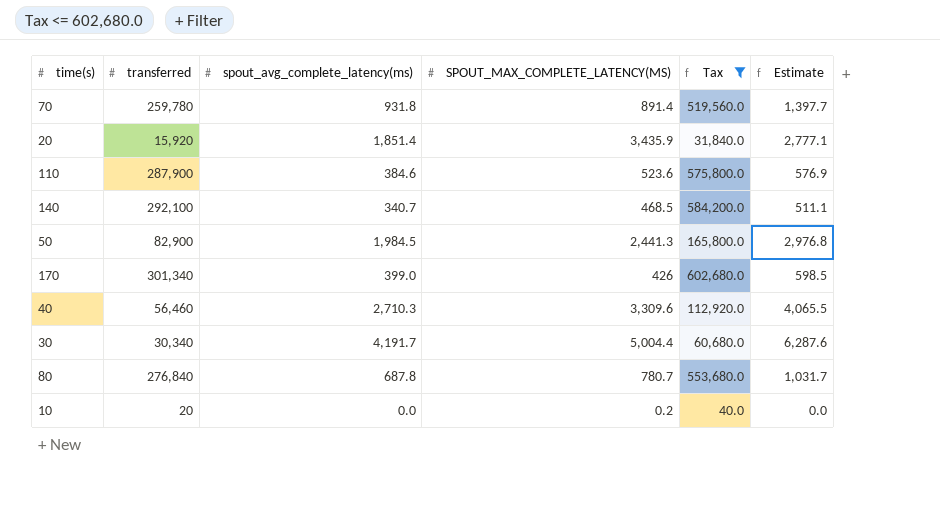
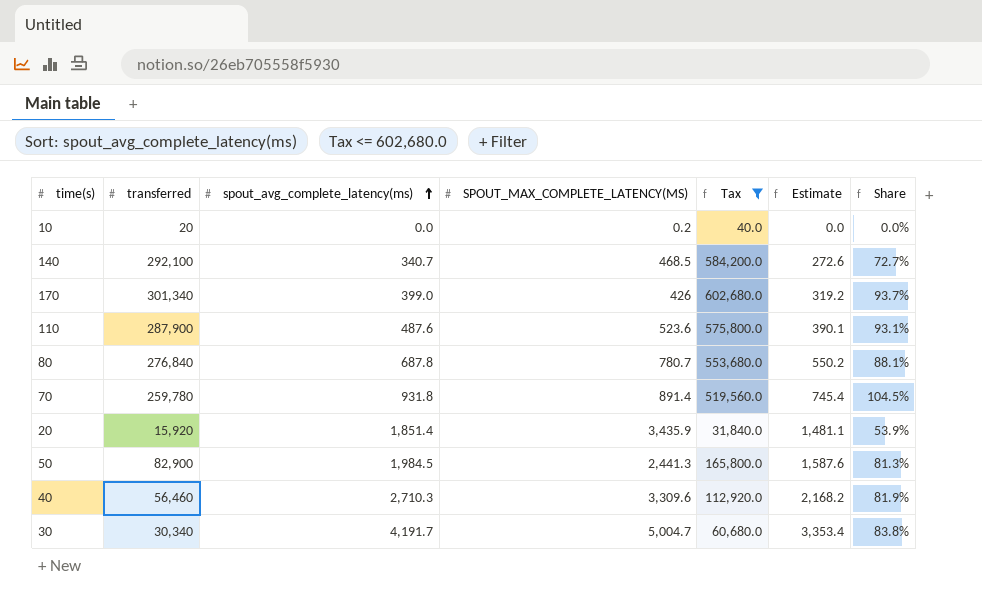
row order: none -> spout_avg_complete_latency(ms) ascending
column Estimate | formula: [spout_avg_complete_latency(ms)] * 1.5 -> [spout_avg_complete_latency(ms)] * 0.8
column Share | formula: none -> [spout_avg_complete_latency(ms)] / [SPOUT_MAX_COMPLETE_LATENCY(MS)]
110 | spout_avg_complete_latency(ms): 384.6 -> 487.6
30 | SPOUT_MAX_COMPLETE_LATENCY(MS): 5,004.4 -> 5,004.7

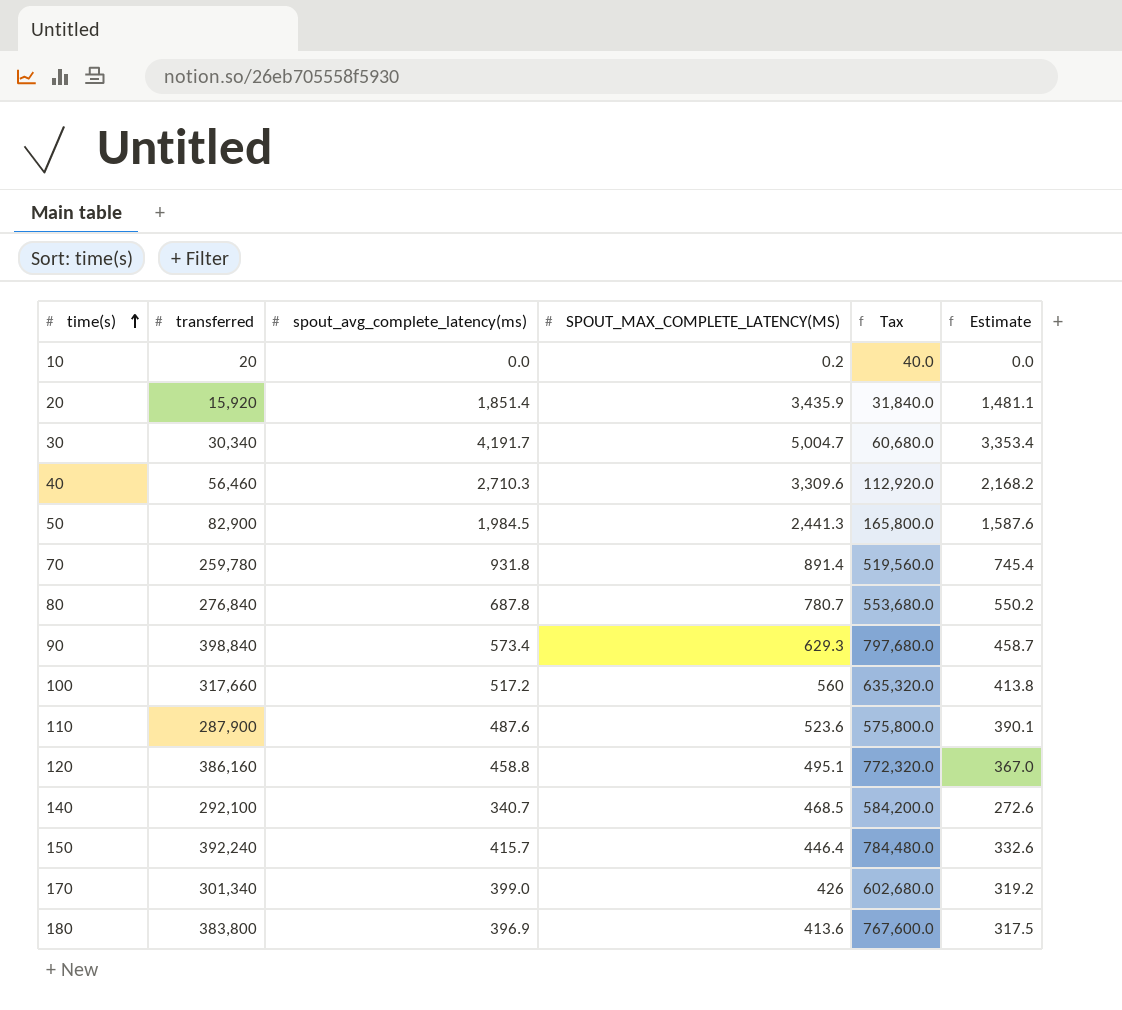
filter: Tax <= 602,680.0 -> none
row order: spout_avg_complete_latency(ms) ascending -> time(s) ascending
column Share | formula: [spout_avg_complete_latency(ms)] / [SPOUT_MAX_COMPLETE_LATENCY(MS)] -> none

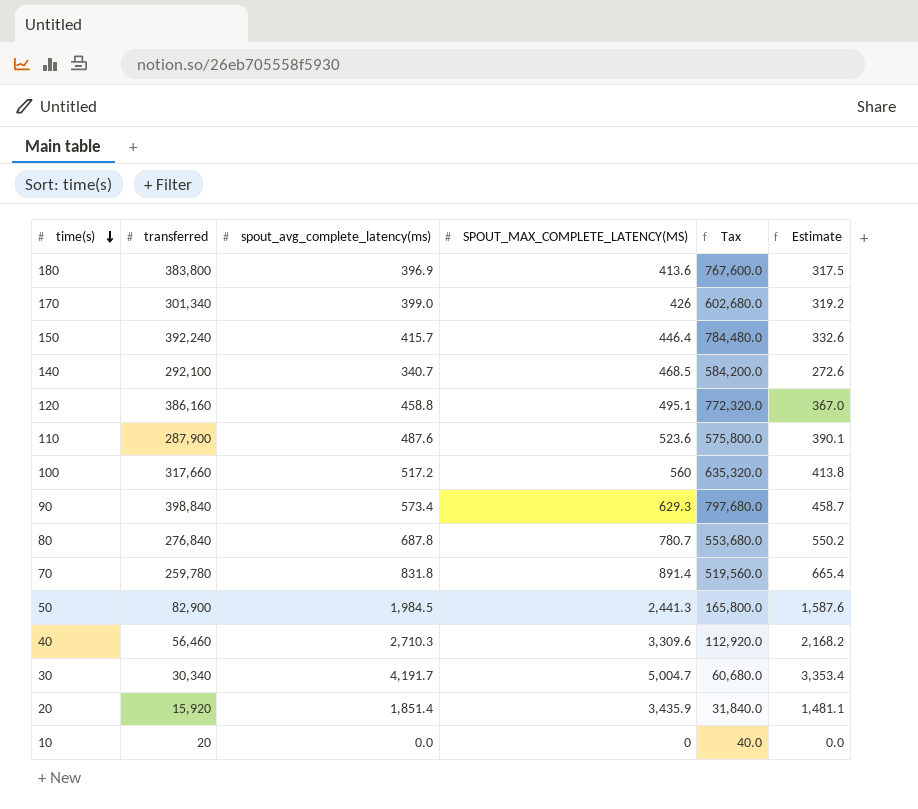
row order: time(s) ascending -> time(s) descending
70 | spout_avg_complete_latency(ms): 931.8 -> 831.8
70 | Estimate: 745.4 -> 665.4
10 | SPOUT_MAX_COMPLETE_LATENCY(MS): 0.2 -> 0

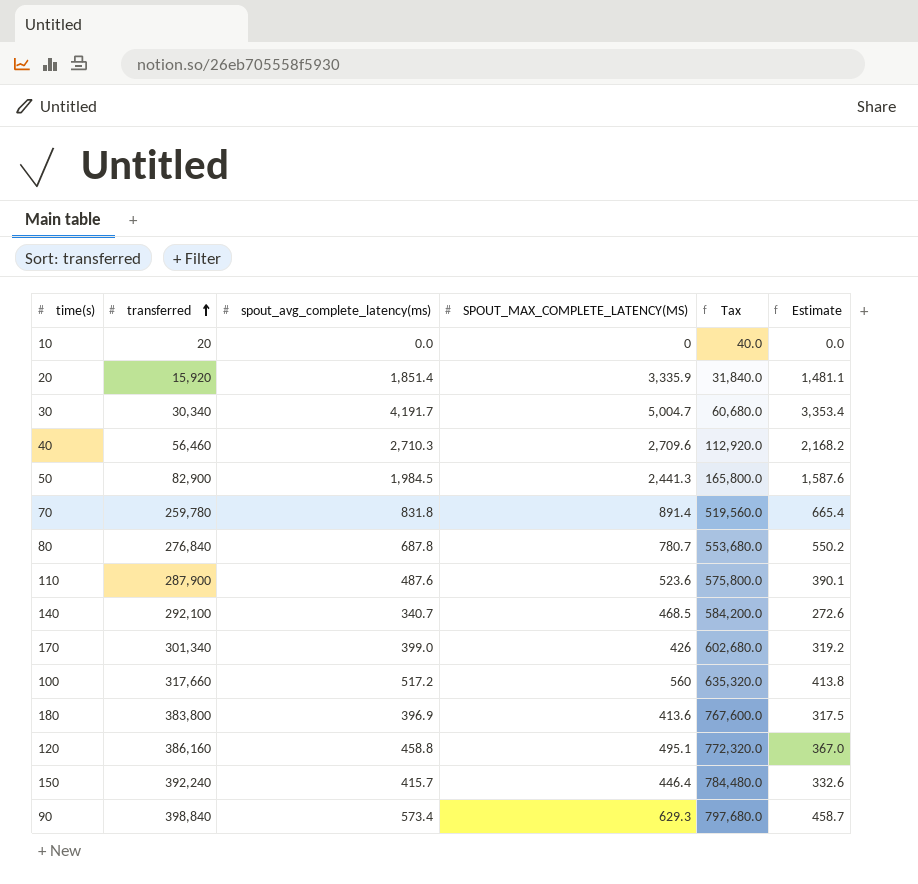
row order: time(s) descending -> transferred ascending
20 | SPOUT_MAX_COMPLETE_LATENCY(MS): 3,435.9 -> 3,335.9
40 | SPOUT_MAX_COMPLETE_LATENCY(MS): 3,309.6 -> 2,709.6

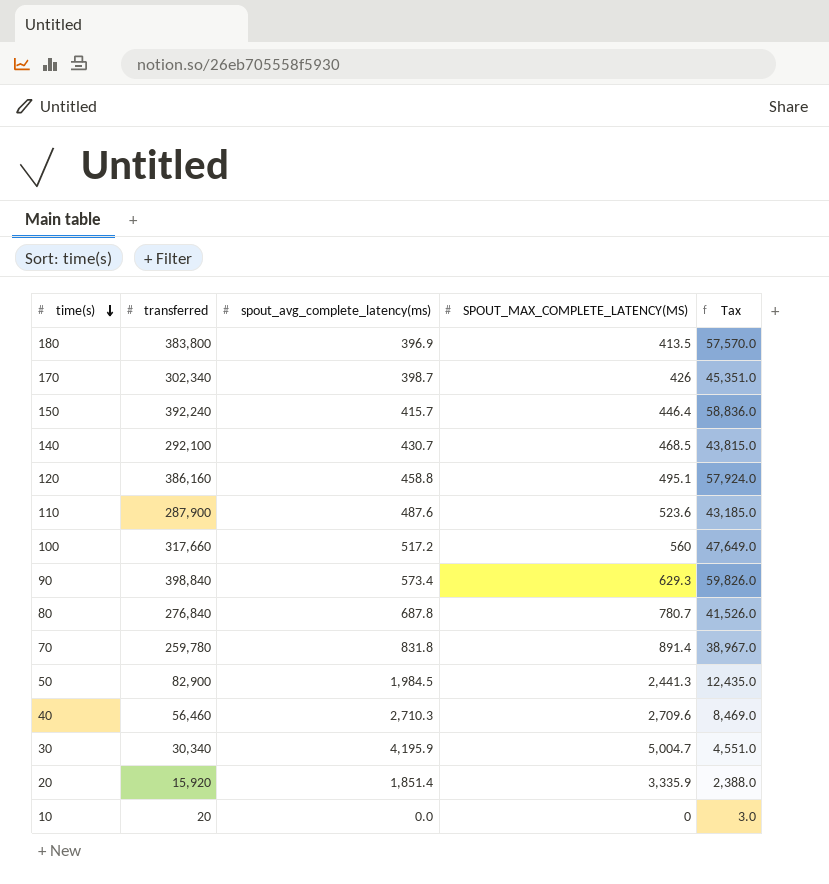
row order: transferred ascending -> time(s) descending
column Estimate | formula: [spout_avg_complete_latency(ms)] * 0.8 -> none
column Tax | formula: [transferred] * 2 -> [transferred] * 0.15
180 | SPOUT_MAX_COMPLETE_LATENCY(MS): 413.6 -> 413.5
170 | transferred: 301,340 -> 302,340
170 | spout_avg_complete_latency(ms): 399.0 -> 398.7
140 | spout_avg_complete_latency(ms): 340.7 -> 430.7
30 | spout_avg_complete_latency(ms): 4,191.7 -> 4,195.9

